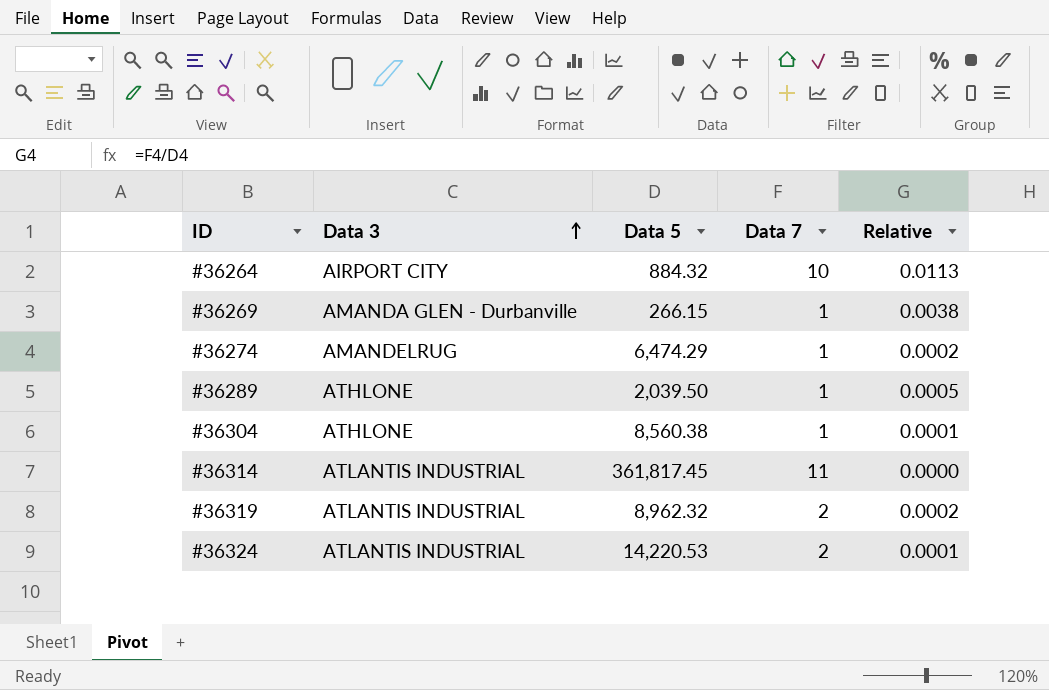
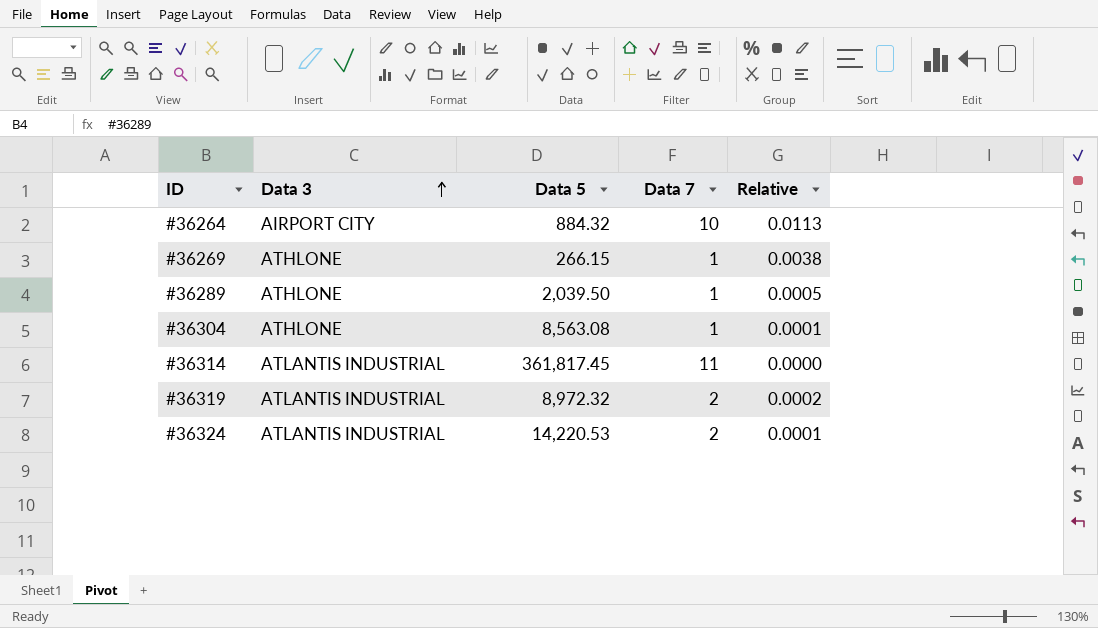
row #36274: AMANDELRUG | 6,474.29 | 1 | 0.0002 -> none
#36269 | Data 3: AMANDA GLEN - Durbanville -> ATHLONE
#36304 | Data 5: 8,560.38 -> 8,563.08
#36319 | Data 5: 8,962.32 -> 8,972.32

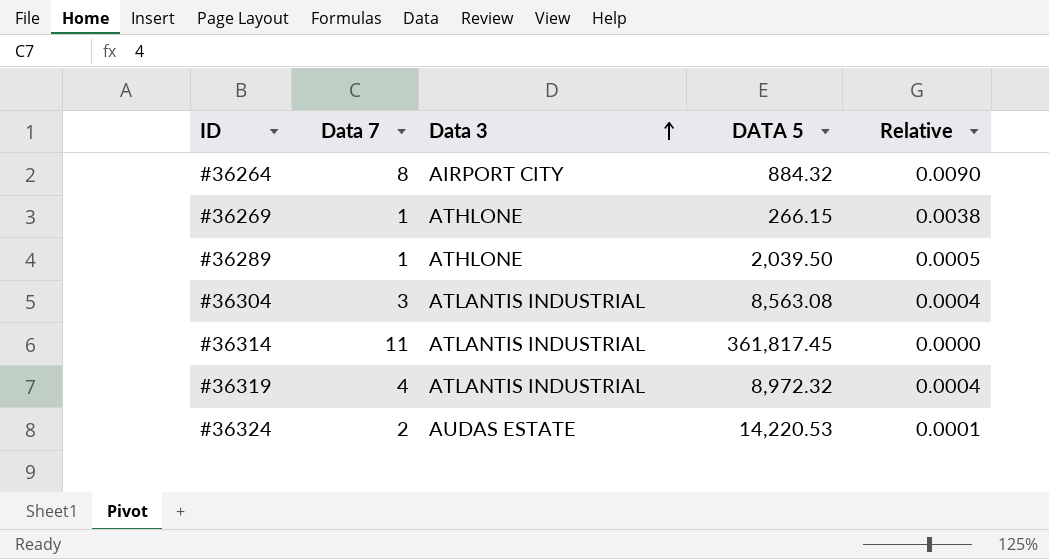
column Data 7 | position: 4 -> 2
column name: Data 5 -> DATA 5
#36264 | Data 7: 10 -> 8
#36264 | Relative: 0.0113 -> 0.0090
#36304 | Data 7: 1 -> 3
#36304 | Data 3: ATHLONE -> ATLANTIS INDUSTRIAL
#36304 | Relative: 0.0001 -> 0.0004
#36319 | Data 7: 2 -> 4
#36319 | Relative: 0.0002 -> 0.0004
#36324 | Data 3: ATLANTIS INDUSTRIAL -> AUDAS ESTATE

